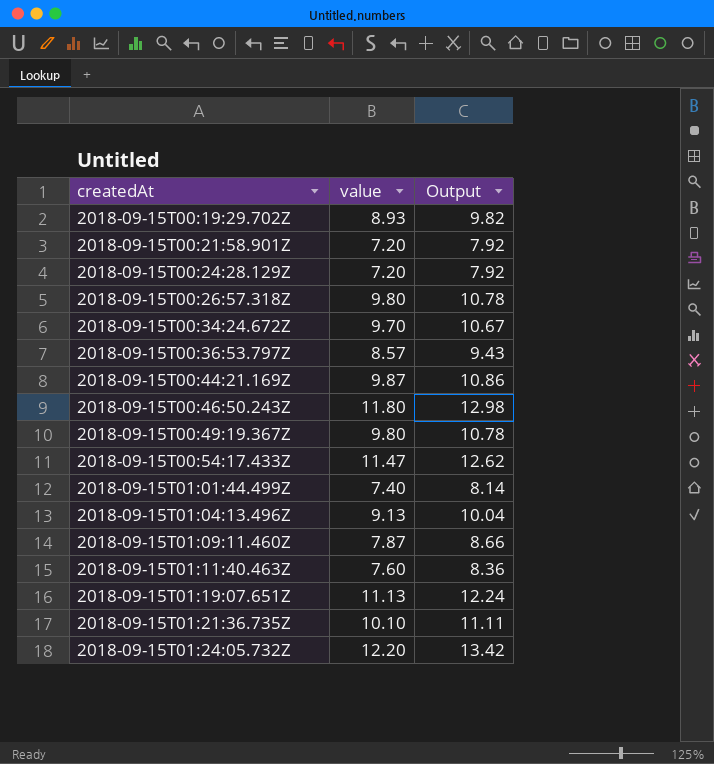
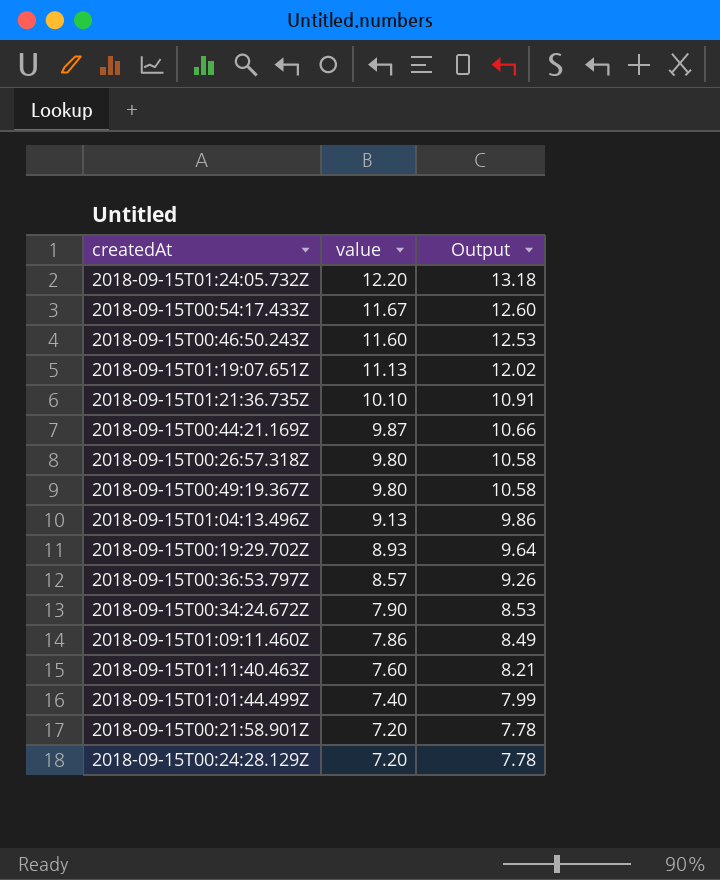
row order: createdAt ascending -> value descending
column Output | formula: [value] * 1.1 -> [value] * 1.08
2018-09-15T00:54:17.433Z | value: 11.47 -> 11.67
2018-09-15T00:46:50.243Z | value: 11.80 -> 11.60
2018-09-15T00:34:24.672Z | value: 9.70 -> 7.90
2018-09-15T01:09:11.460Z | value: 7.87 -> 7.86

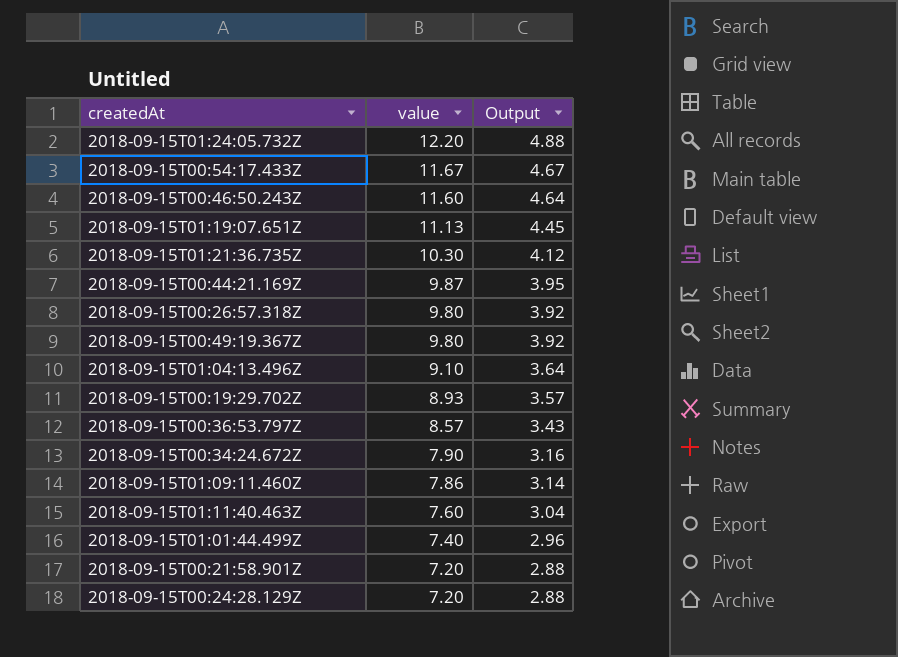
column Output | formula: [value] * 1.08 -> [value] * 0.4
2018-09-15T01:21:36.735Z | value: 10.10 -> 10.30
2018-09-15T01:04:13.496Z | value: 9.13 -> 9.10

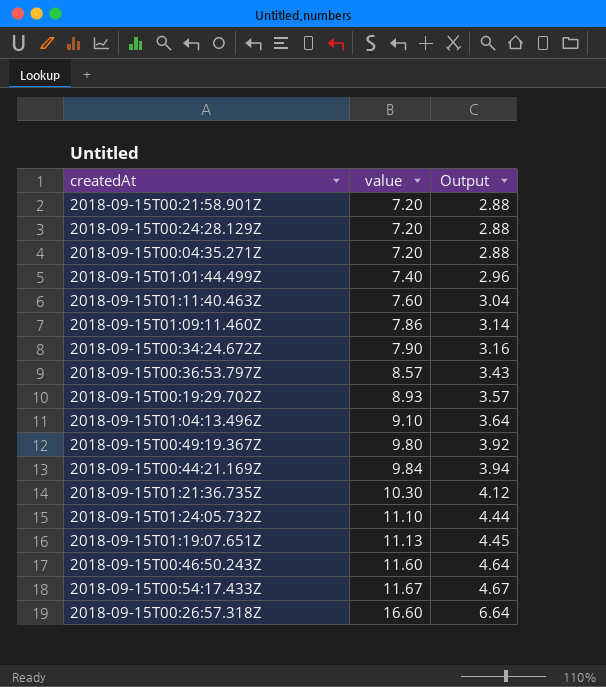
row order: value descending -> value ascending
row 2018-09-15T00:04:35.271Z: none -> 7.20 | 2.88
2018-09-15T00:44:21.169Z | value: 9.87 -> 9.84
2018-09-15T00:44:21.169Z | Output: 3.95 -> 3.94
2018-09-15T01:24:05.732Z | value: 12.20 -> 11.10
2018-09-15T01:24:05.732Z | Output: 4.88 -> 4.44
2018-09-15T00:26:57.318Z | value: 9.80 -> 16.60
2018-09-15T00:26:57.318Z | Output: 3.92 -> 6.64

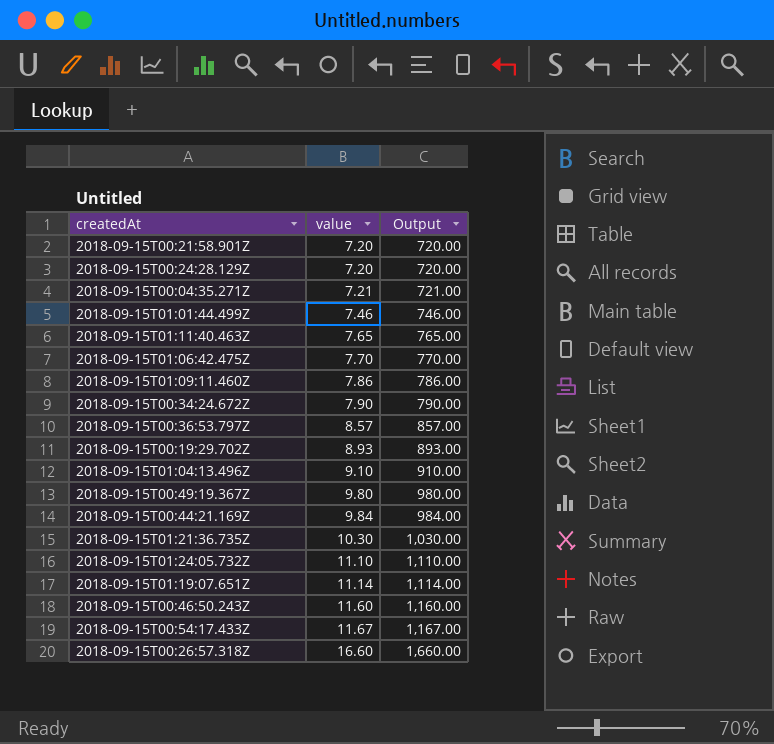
column Output | formula: [value] * 0.4 -> [value] * 100
2018-09-15T00:04:35.271Z | value: 7.20 -> 7.21
2018-09-15T01:01:44.499Z | value: 7.40 -> 7.46
2018-09-15T01:11:40.463Z | value: 7.60 -> 7.65
row 2018-09-15T01:06:42.475Z: none -> 7.70 | 770.00
2018-09-15T01:19:07.651Z | value: 11.13 -> 11.14

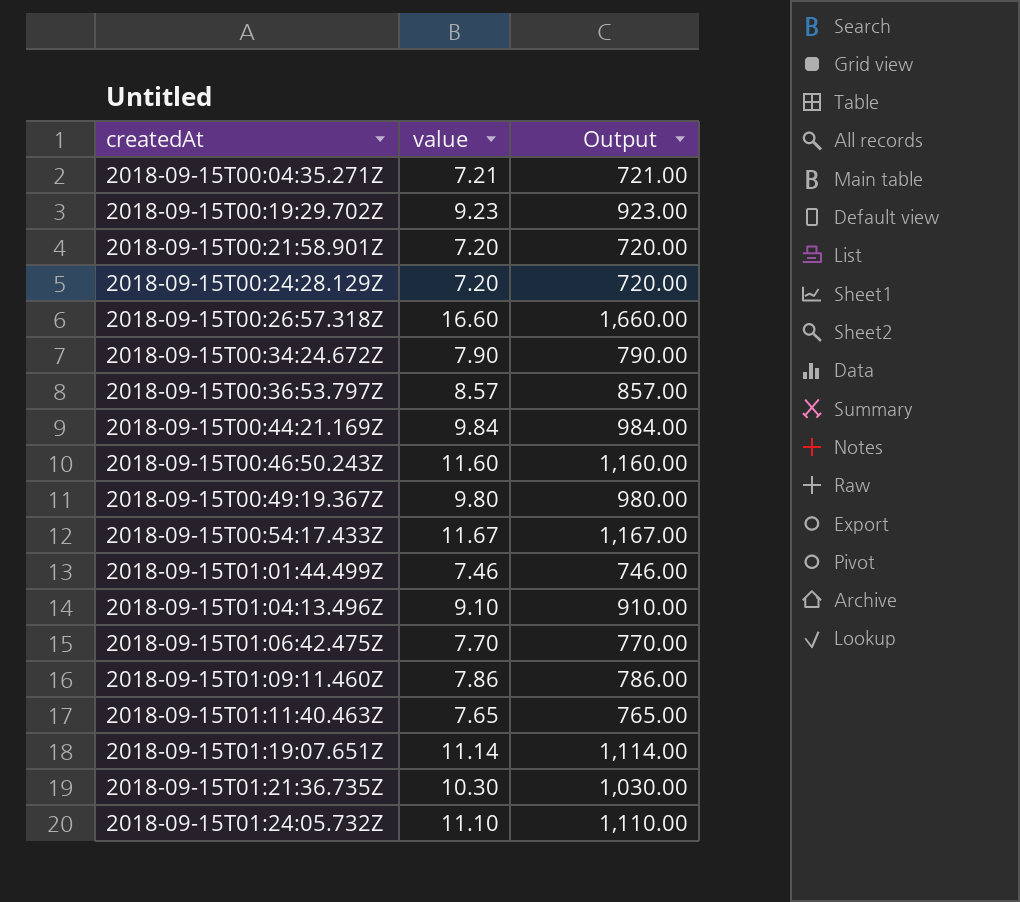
row order: value ascending -> createdAt ascending
2018-09-15T00:19:29.702Z | value: 8.93 -> 9.23
2018-09-15T00:19:29.702Z | Output: 893.00 -> 923.00

